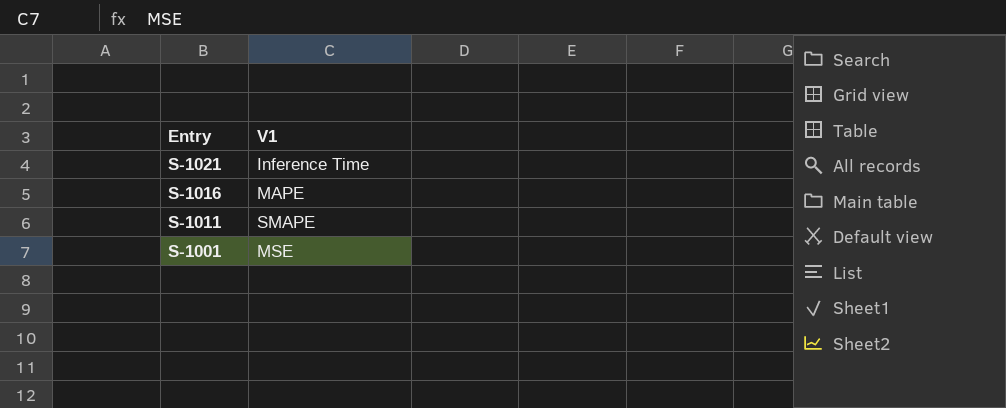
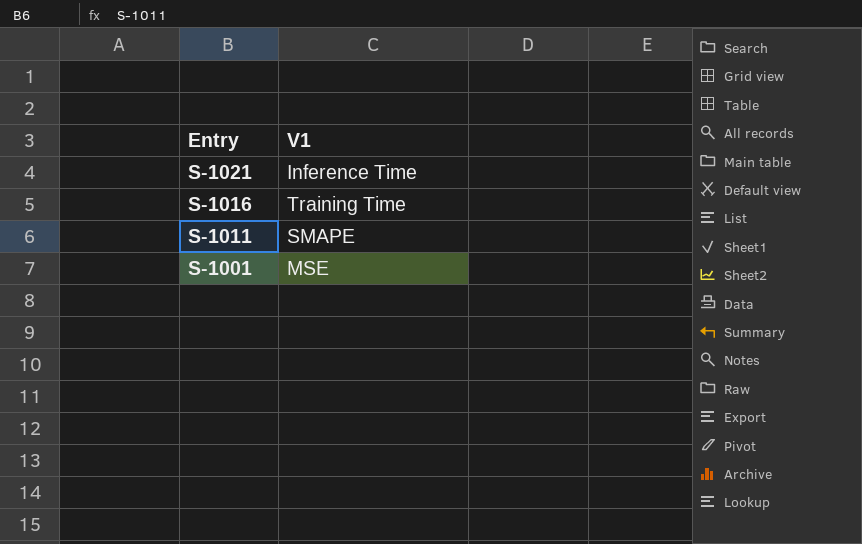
S-1016 | V1: MAPE -> Training Time

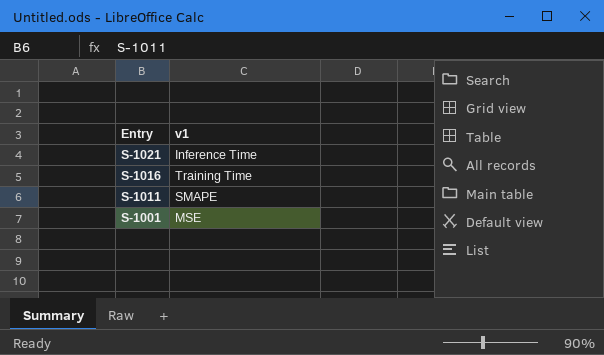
column name: V1 -> v1

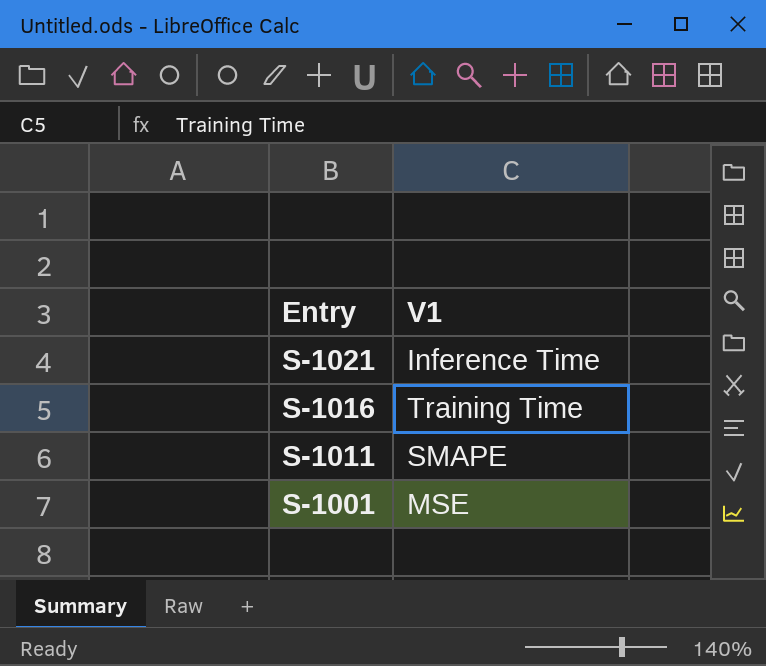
column name: v1 -> V1

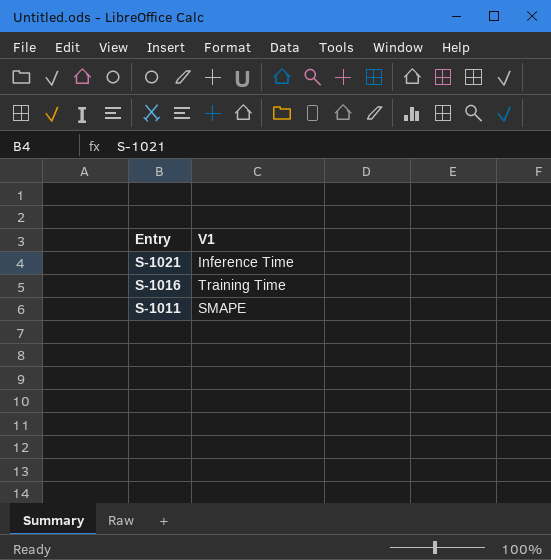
row S-1001: MSE -> none

